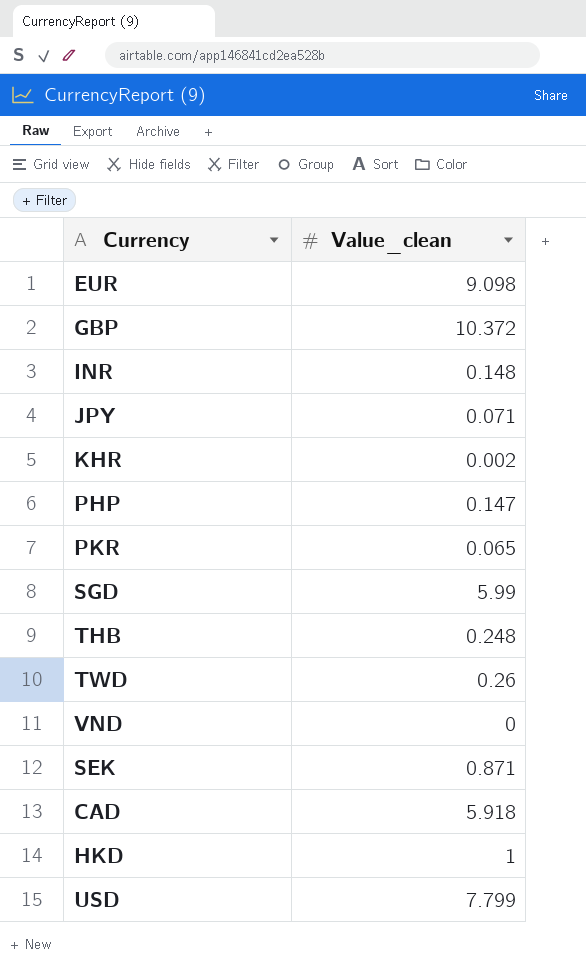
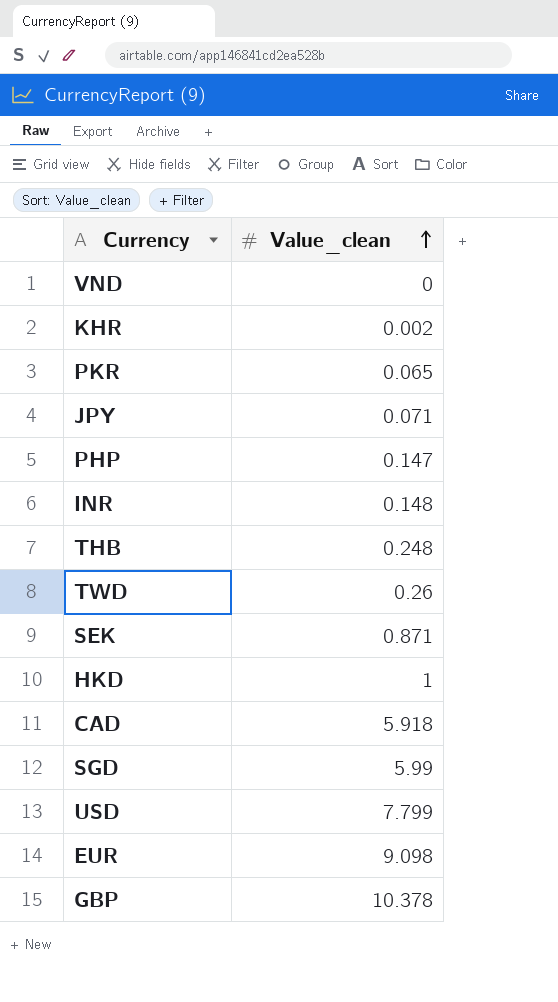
row order: none -> Value_clean ascending
GBP | Value_clean: 10.372 -> 10.378

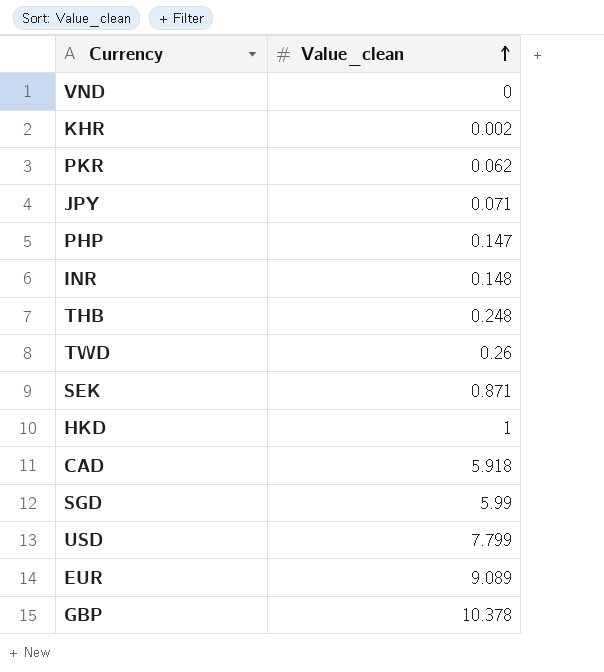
PKR | Value_clean: 0.065 -> 0.062
EUR | Value_clean: 9.098 -> 9.089

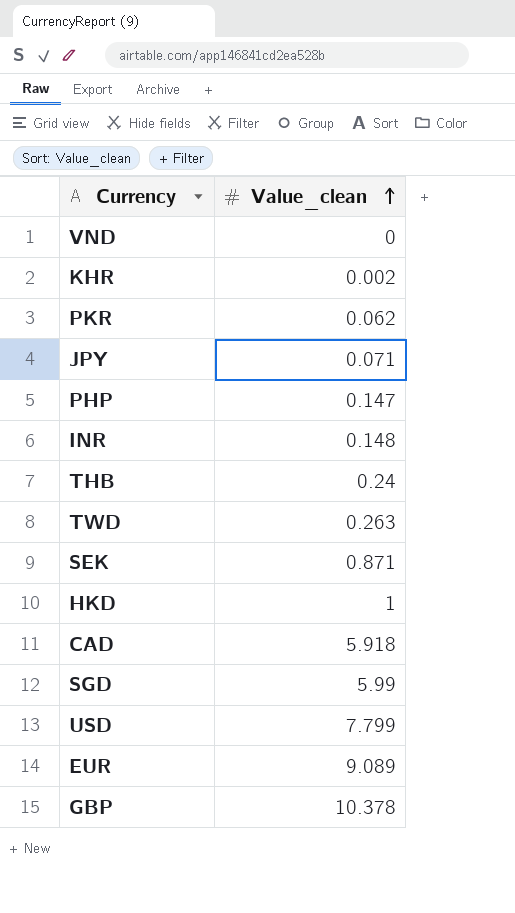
THB | Value_clean: 0.248 -> 0.24
TWD | Value_clean: 0.26 -> 0.263

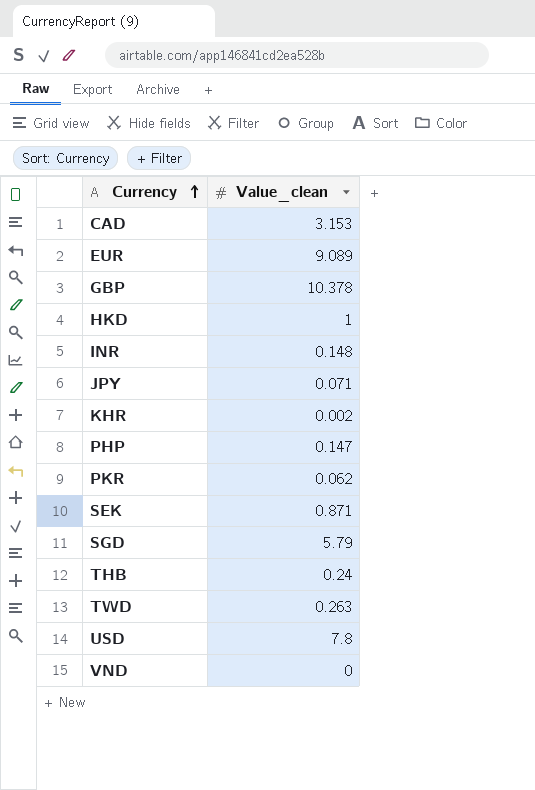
row order: Value_clean ascending -> Currency ascending
CAD | Value_clean: 5.918 -> 3.153
SGD | Value_clean: 5.99 -> 5.79
USD | Value_clean: 7.799 -> 7.8

